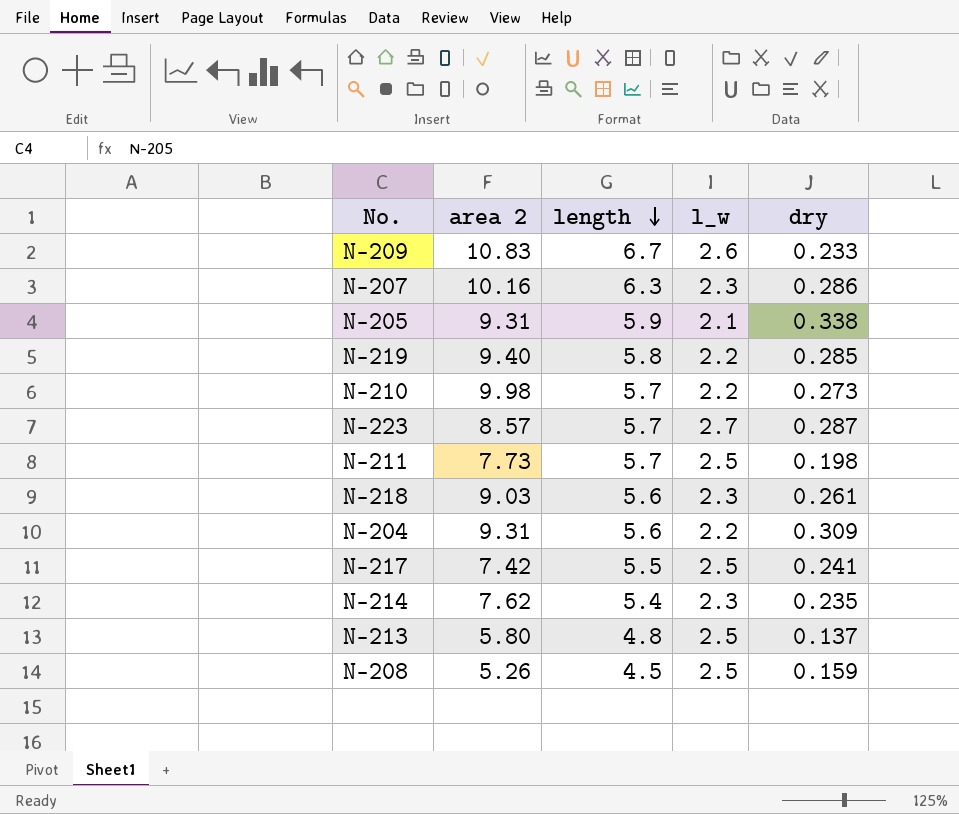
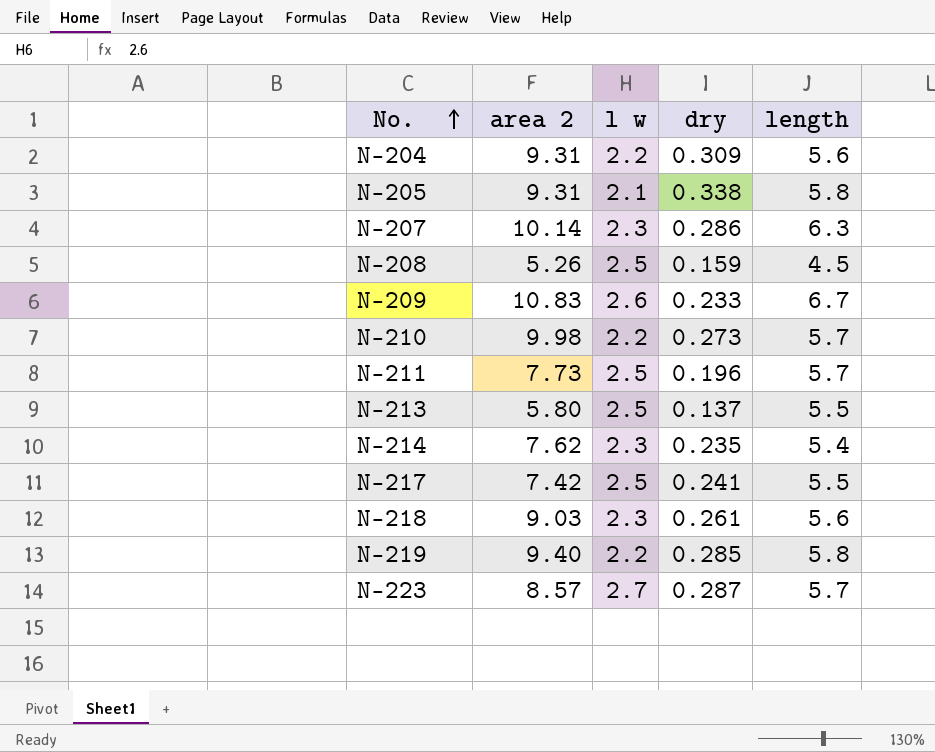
row order: length descending -> No. ascending
column name: l_w -> l w
column length | position: 3 -> 5
N-205 | length: 5.9 -> 5.8
N-207 | area 2: 10.16 -> 10.14
N-211 | dry: 0.198 -> 0.196
N-213 | length: 4.8 -> 5.5

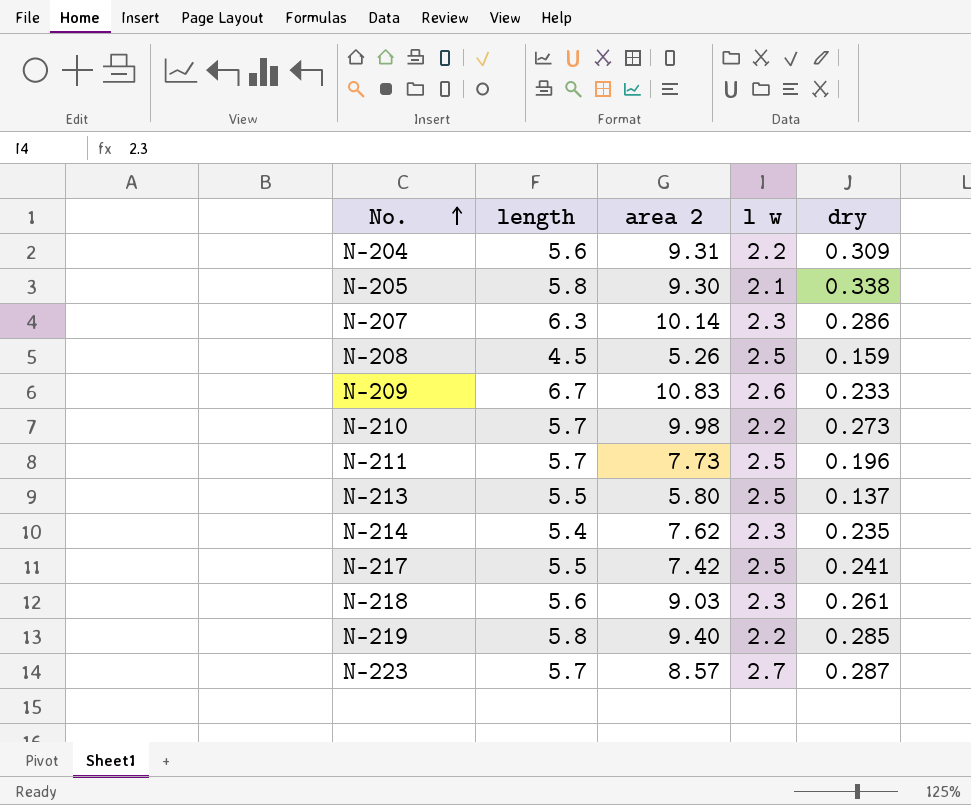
column length | position: 5 -> 2
N-205 | area 2: 9.31 -> 9.30

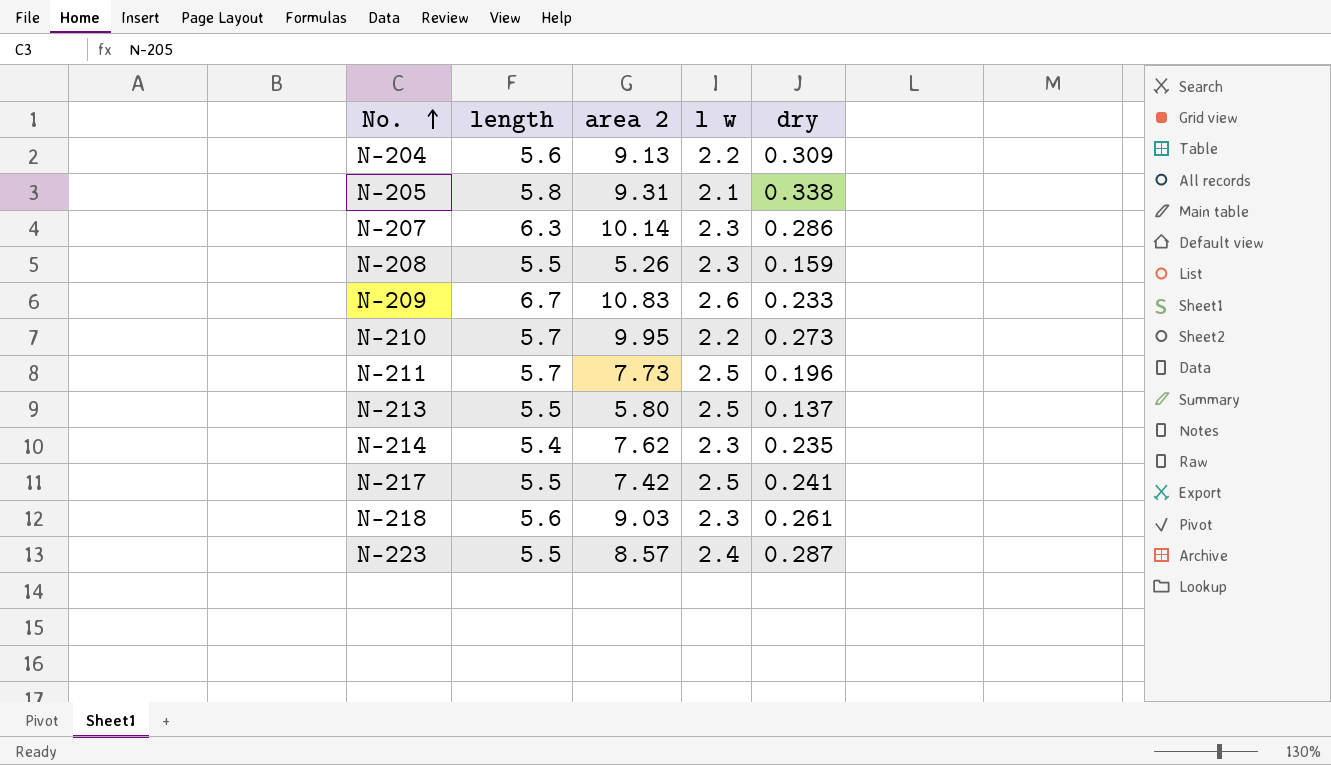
row N-219: 5.8 | 9.40 | 2.2 | 0.285 -> none
N-204 | area 2: 9.31 -> 9.13
N-205 | area 2: 9.30 -> 9.31
N-208 | length: 4.5 -> 5.5
N-208 | l w: 2.5 -> 2.3
N-210 | area 2: 9.98 -> 9.95
N-223 | length: 5.7 -> 5.5
N-223 | l w: 2.7 -> 2.4

